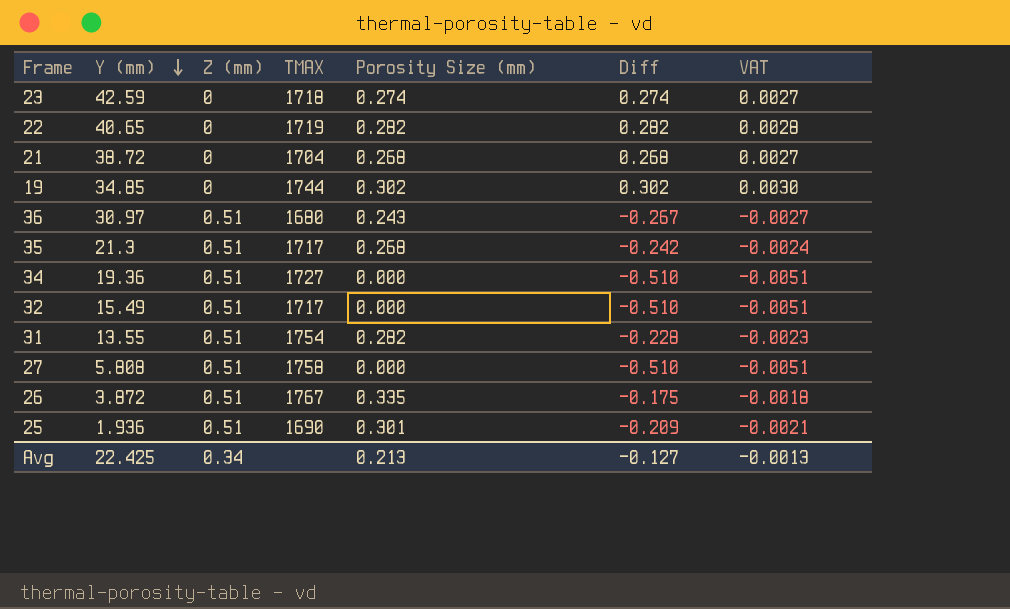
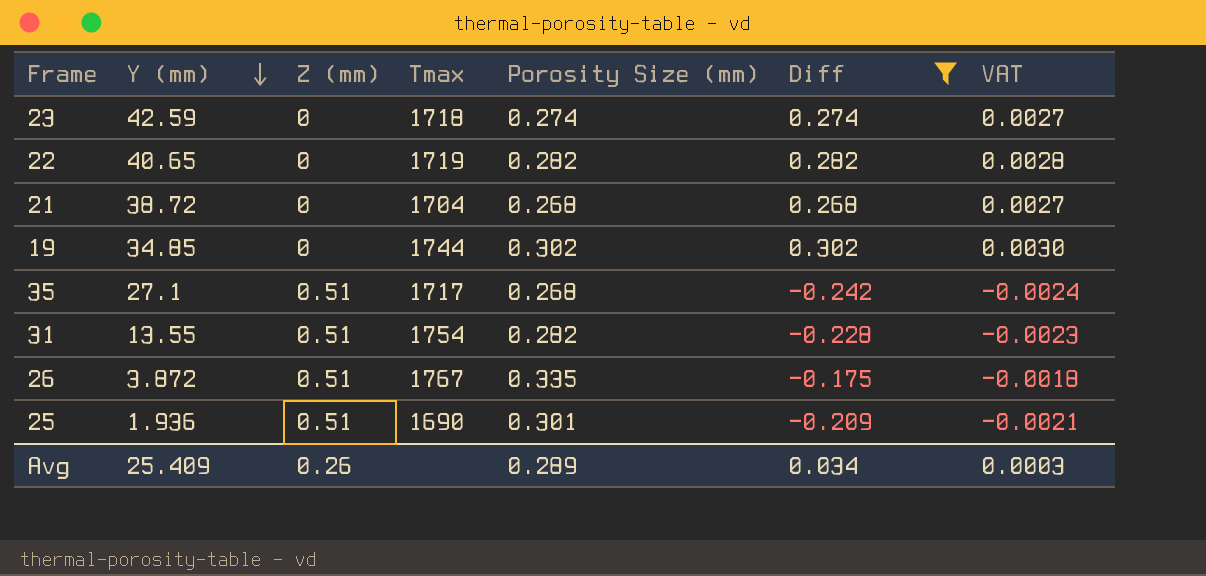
filter: none -> Diff >= -0.242
column name: TMAX -> Tmax
35 | Y (mm): 21.3 -> 27.1
Avg | Y (mm): 22.425 -> 25.409
Avg | Z (mm): 0.34 -> 0.26
Avg | Porosity Size (mm): 0.213 -> 0.289
Avg | Diff: -0.127 -> 0.034
Avg | VAT: -0.0013 -> 0.0003

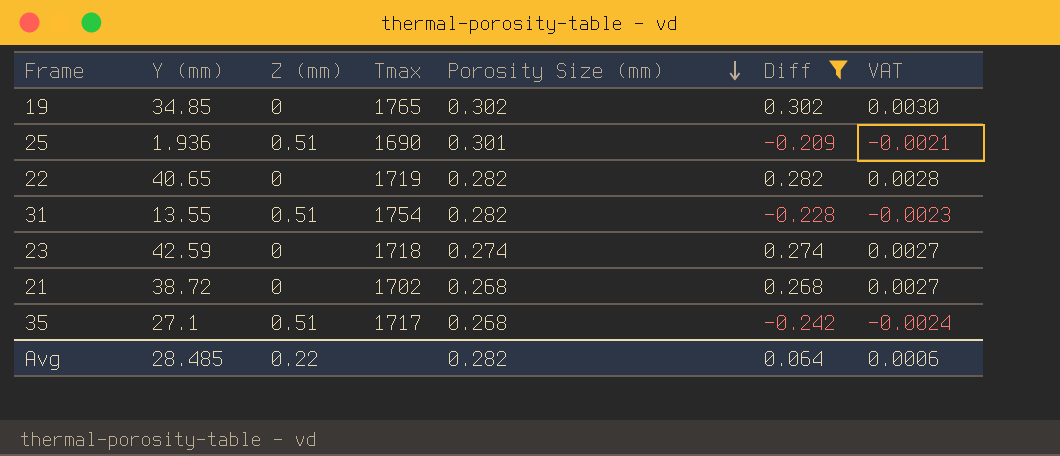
row order: Y (mm) descending -> Porosity Size (mm) descending
row 26: 3.872 | 0.51 | 1767 | 0.335 | -0.175 | -0.0018 -> none
19 | Tmax: 1744 -> 1765
21 | Tmax: 1704 -> 1702
Avg | Y (mm): 25.409 -> 28.485
Avg | Z (mm): 0.26 -> 0.22
Avg | Porosity Size (mm): 0.289 -> 0.282
Avg | Diff: 0.034 -> 0.064
Avg | VAT: 0.0003 -> 0.0006

